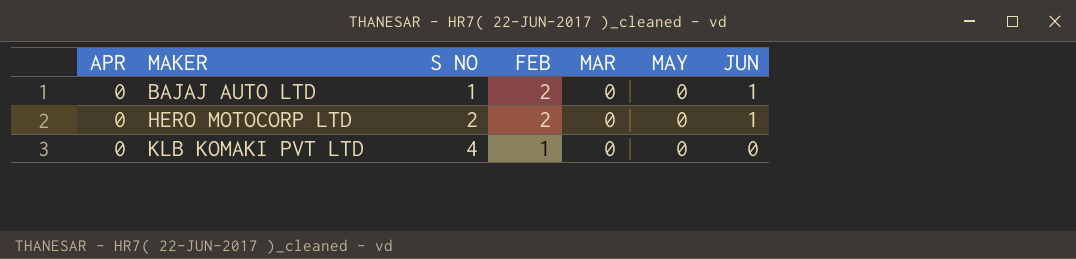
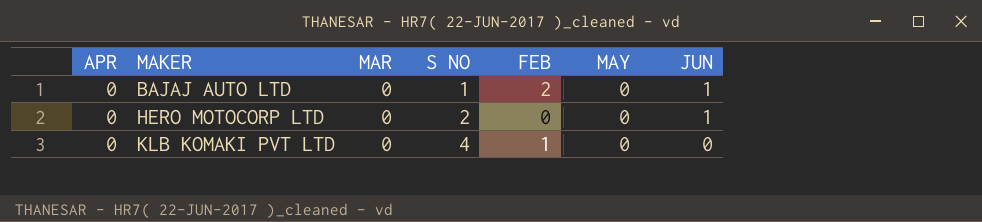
column MAR | position: 5 -> 3
HERO MOTOCORP LTD | FEB: 2 -> 0

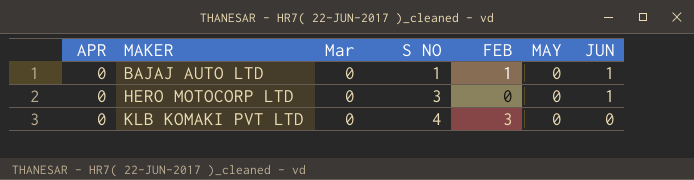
column name: MAR -> Mar
BAJAJ AUTO LTD | FEB: 2 -> 1
HERO MOTOCORP LTD | S NO: 2 -> 3
KLB KOMAKI PVT LTD | FEB: 1 -> 3

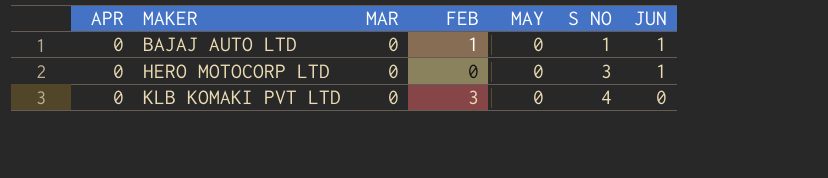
column name: Mar -> MAR
column S NO | position: 4 -> 6

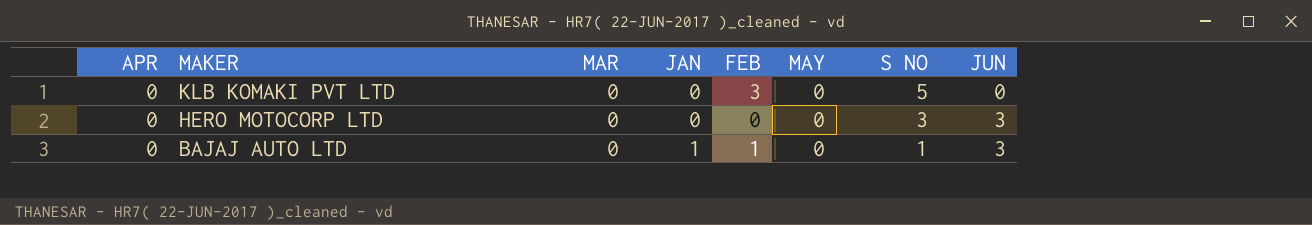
row order: MAKER ascending -> MAKER descending
column JAN | position: none -> 4
KLB KOMAKI PVT LTD | S NO: 4 -> 5
HERO MOTOCORP LTD | JUN: 1 -> 3
BAJAJ AUTO LTD | JUN: 1 -> 3

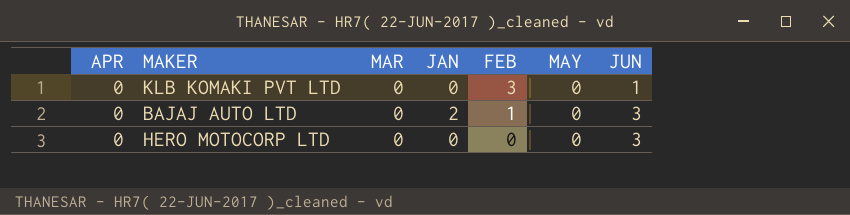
row order: MAKER descending -> FEB descending
column S NO | position: 7 -> none
KLB KOMAKI PVT LTD | JUN: 0 -> 1
BAJAJ AUTO LTD | JAN: 1 -> 2

